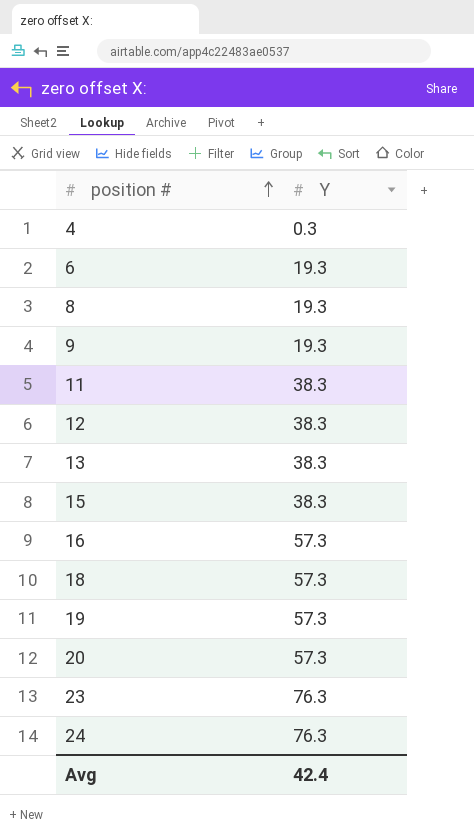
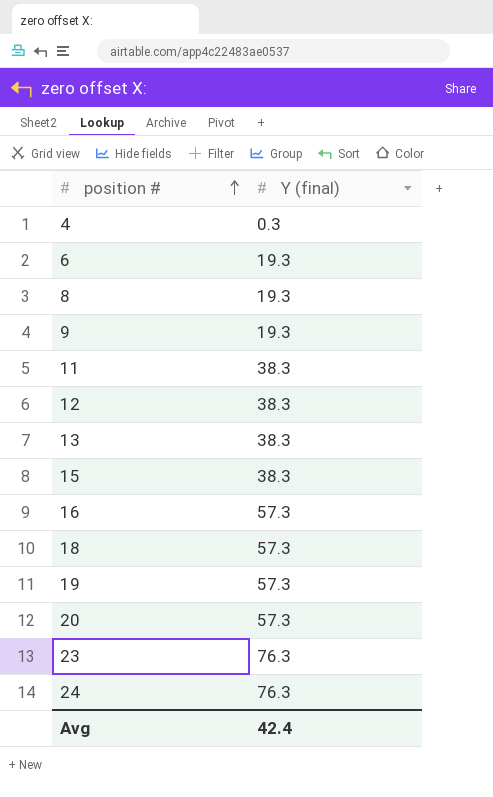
column name: Y -> Y (final)

